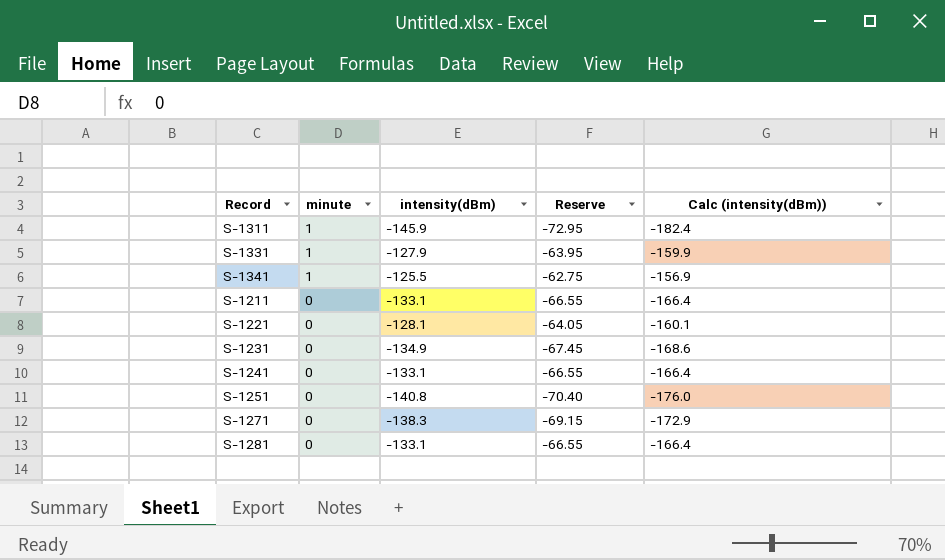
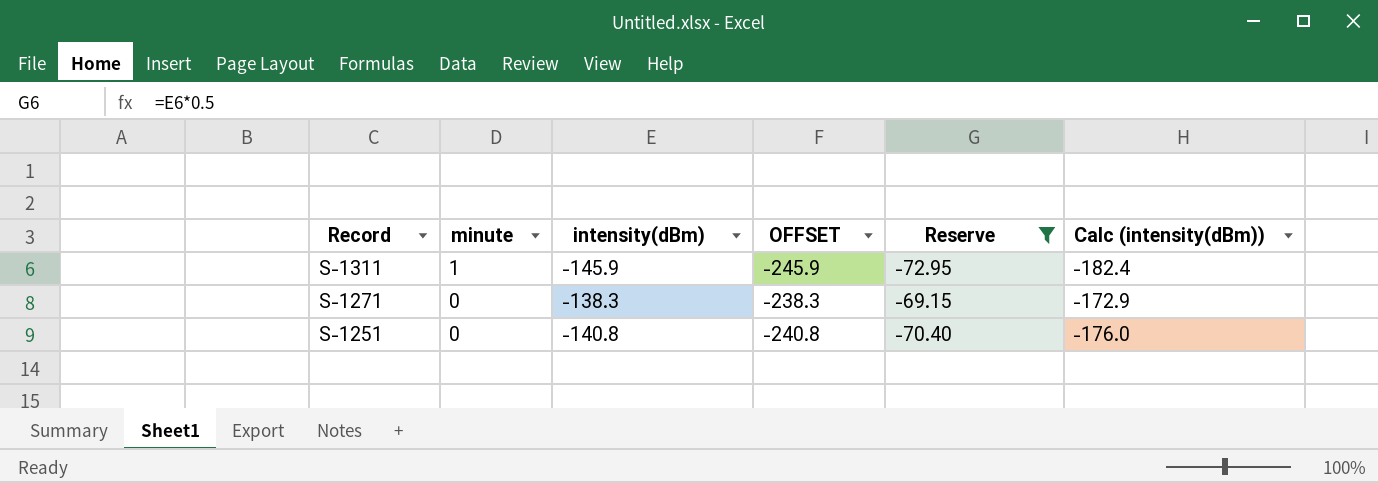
filter: none -> Reserve <= -69.15
row order: minute descending -> Record descending
column OFFSET | formula: none -> [intensity(dBm)] - 100

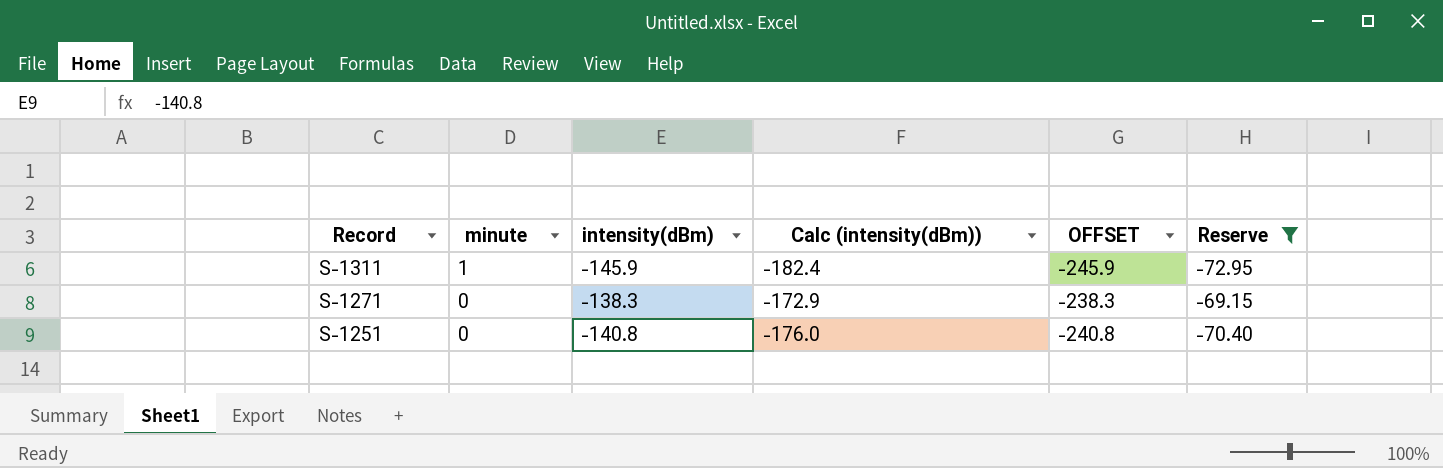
column Calc (intensity(dBm)) | position: 6 -> 4

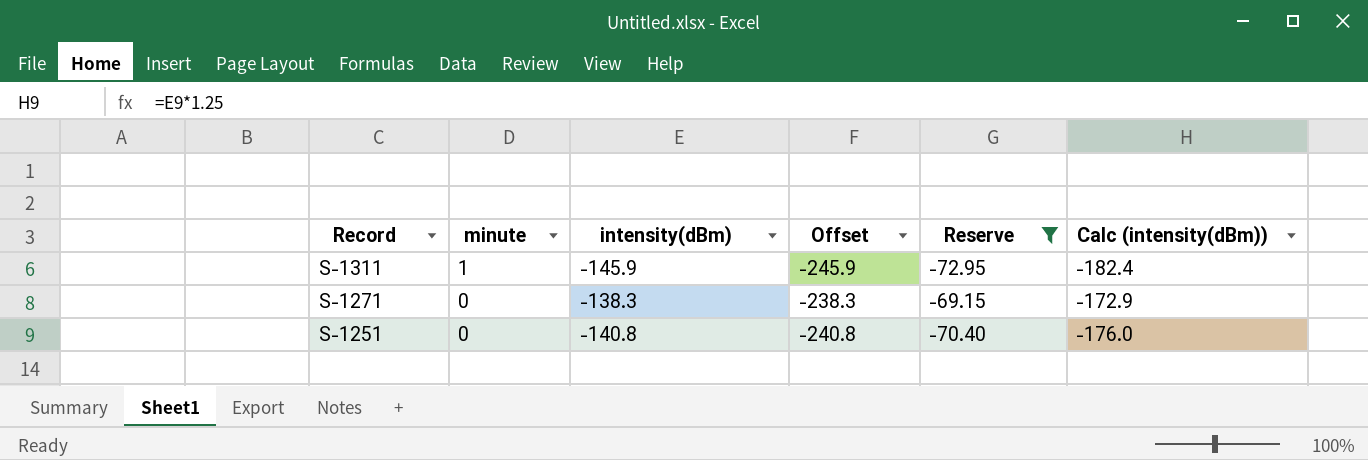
column name: OFFSET -> Offset
column Calc (intensity(dBm)) | position: 4 -> 6

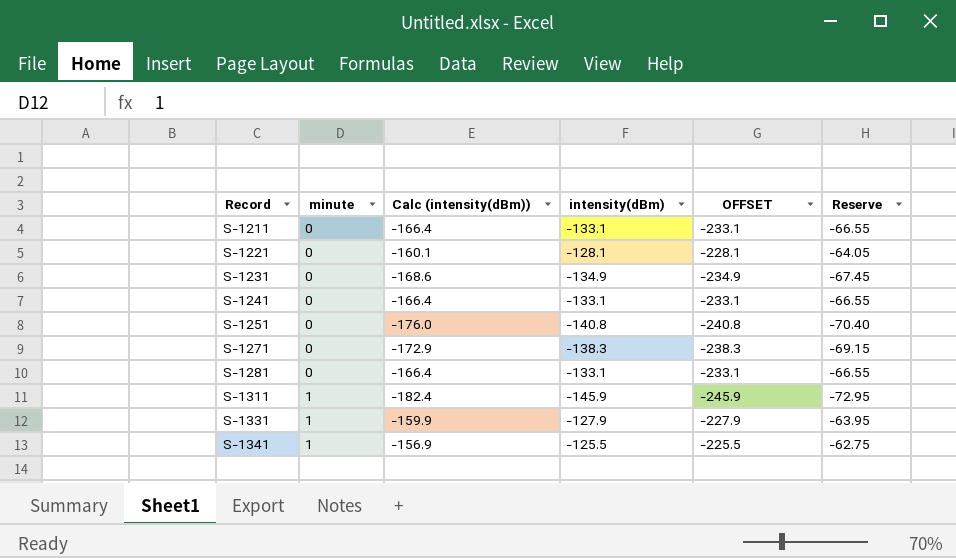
filter: Reserve <= -69.15 -> none
row order: Record descending -> Record ascending
column Calc (intensity(dBm)) | position: 6 -> 3
column name: Offset -> OFFSET

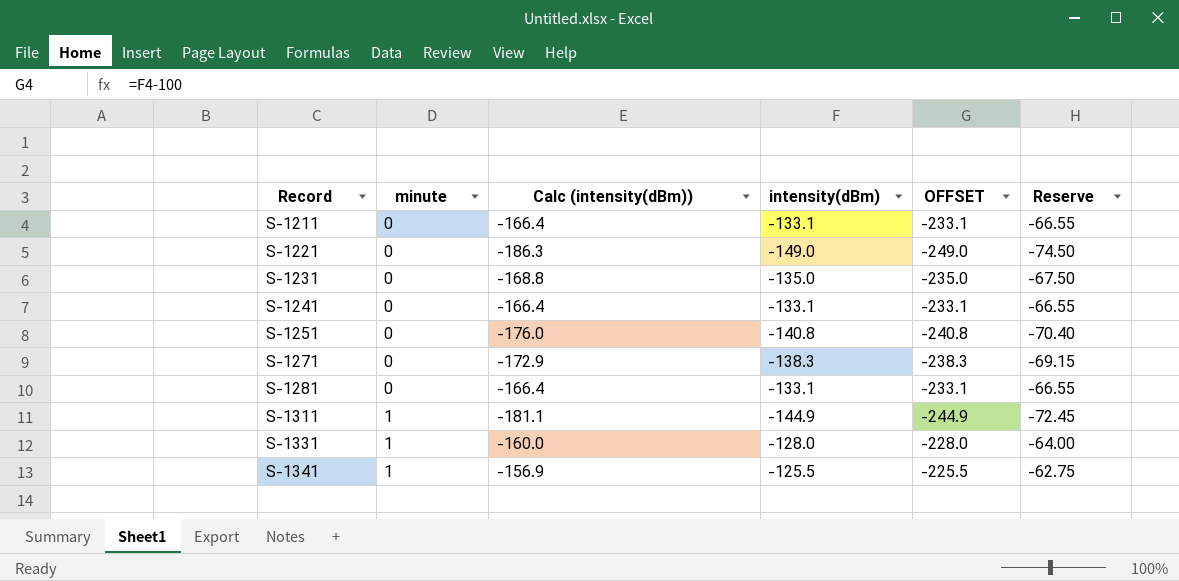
S-1221 | Calc (intensity(dBm)): -160.1 -> -186.3
S-1221 | intensity(dBm): -128.1 -> -149.0
S-1221 | OFFSET: -228.1 -> -249.0
S-1221 | Reserve: -64.05 -> -74.50
S-1231 | Calc (intensity(dBm)): -168.6 -> -168.8
S-1231 | intensity(dBm): -134.9 -> -135.0
S-1231 | OFFSET: -234.9 -> -235.0
S-1231 | Reserve: -67.45 -> -67.50
S-1311 | Calc (intensity(dBm)): -182.4 -> -181.1
S-1311 | intensity(dBm): -145.9 -> -144.9
S-1311 | OFFSET: -245.9 -> -244.9
S-1311 | Reserve: -72.95 -> -72.45
S-1331 | Calc (intensity(dBm)): -159.9 -> -160.0
S-1331 | intensity(dBm): -127.9 -> -128.0
S-1331 | OFFSET: -227.9 -> -228.0
S-1331 | Reserve: -63.95 -> -64.00

